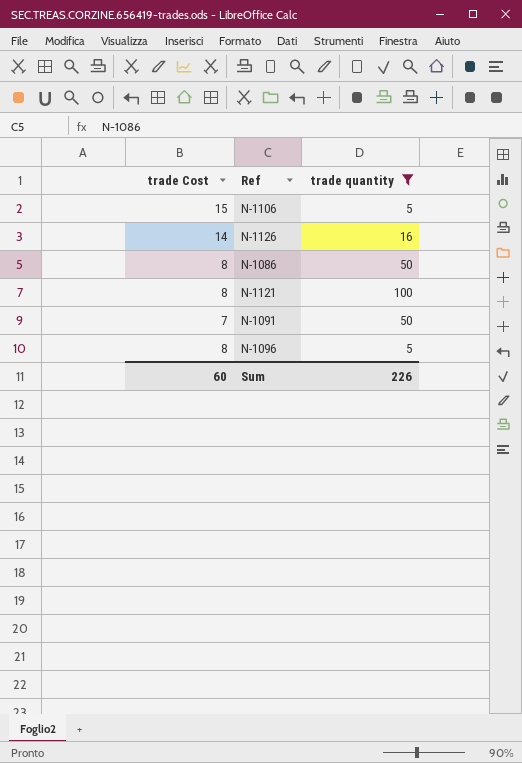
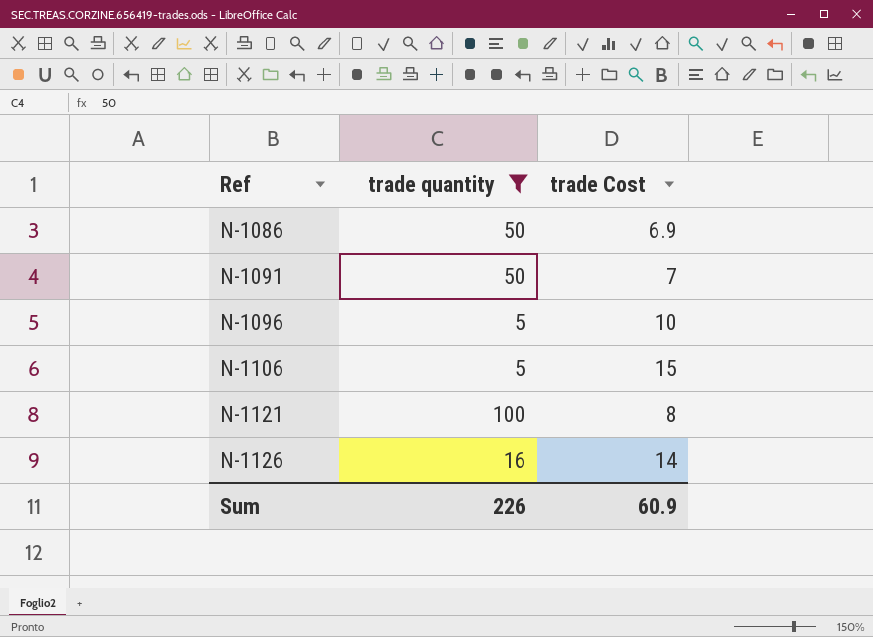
row order: none -> Ref ascending
column trade Cost | position: 1 -> 3
N-1086 | trade Cost: 8 -> 6.9
N-1096 | trade Cost: 8 -> 10
Sum | trade Cost: 60 -> 60.9

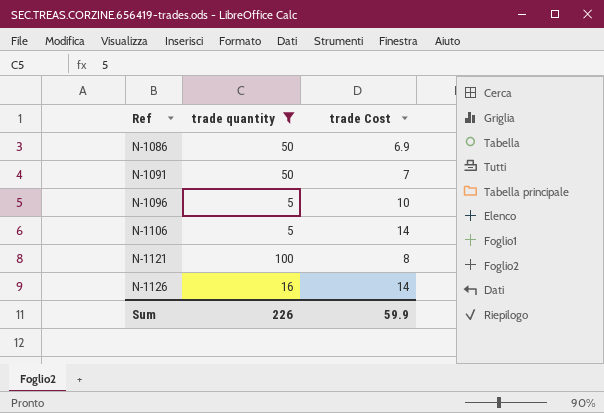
N-1106 | trade Cost: 15 -> 14
Sum | trade Cost: 60.9 -> 59.9

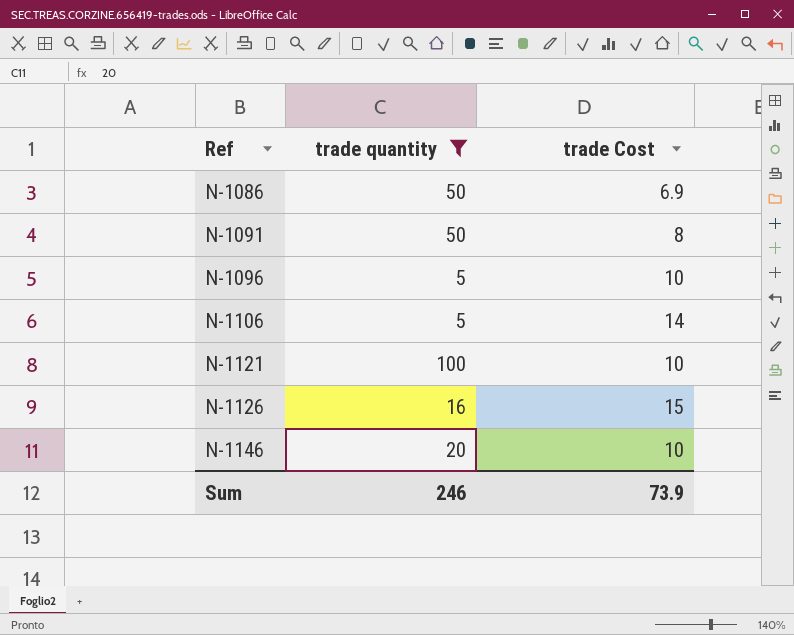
N-1091 | trade Cost: 7 -> 8
N-1121 | trade Cost: 8 -> 10
N-1126 | trade Cost: 14 -> 15
row N-1146: none -> 20 | 10
Sum | trade quantity: 226 -> 246
Sum | trade Cost: 59.9 -> 73.9

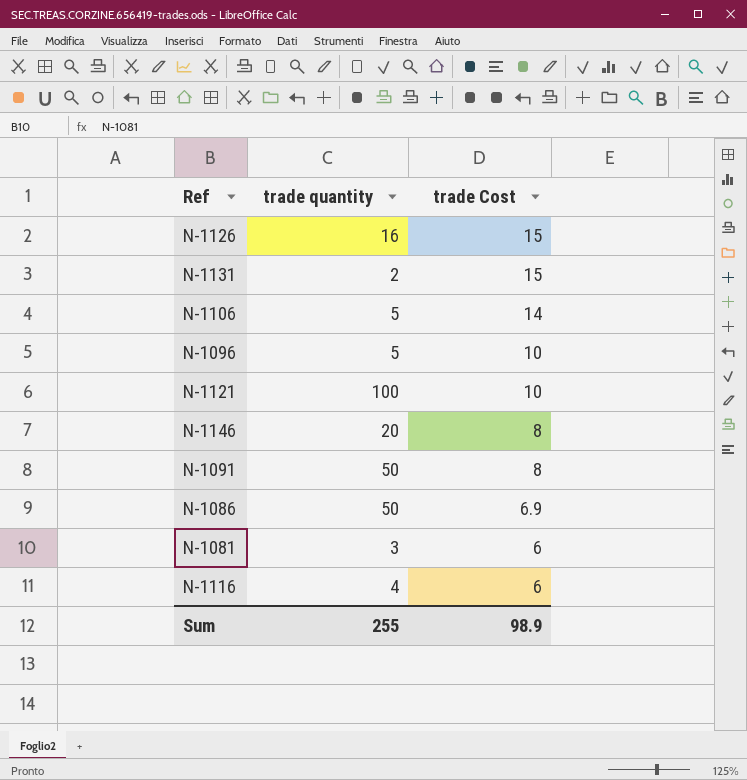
filter: trade quantity >= 5 -> none
row order: Ref ascending -> trade Cost descending
N-1146 | trade Cost: 10 -> 8
Sum | trade quantity: 246 -> 255
Sum | trade Cost: 73.9 -> 98.9

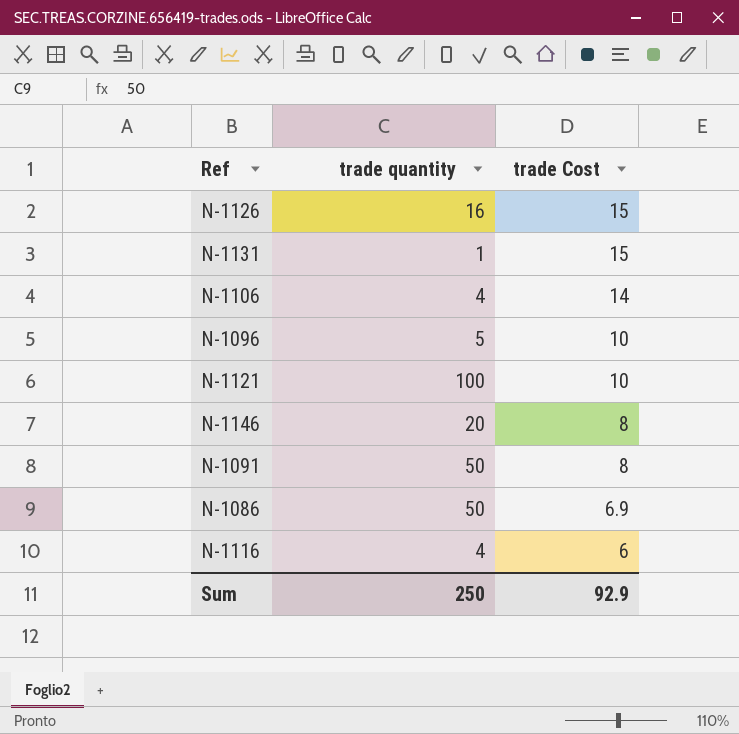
row N-1081: 3 | 6 -> none
N-1131 | trade quantity: 2 -> 1
N-1106 | trade quantity: 5 -> 4
Sum | trade quantity: 255 -> 250
Sum | trade Cost: 98.9 -> 92.9

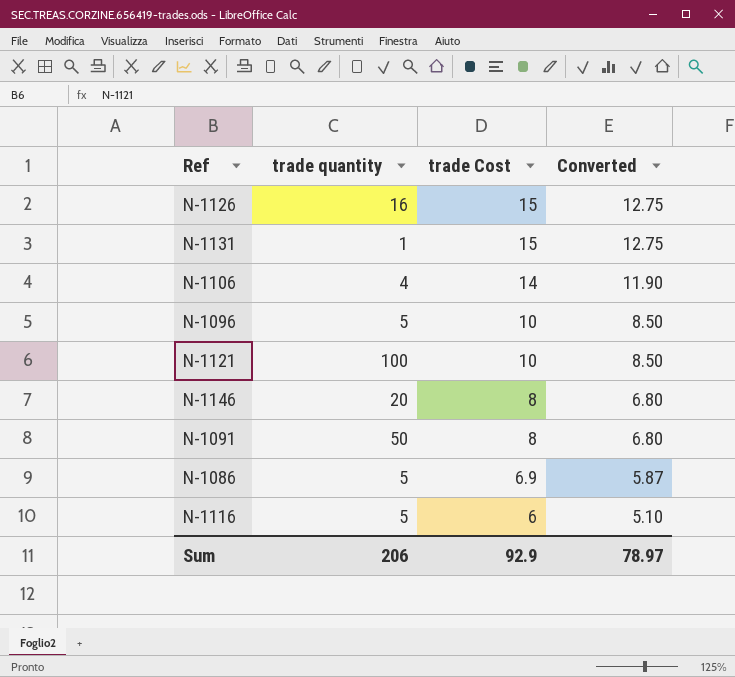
column Converted | formula: none -> [trade Cost] * 0.85
N-1086 | trade quantity: 50 -> 5
N-1116 | trade quantity: 4 -> 5
Sum | trade quantity: 250 -> 206

